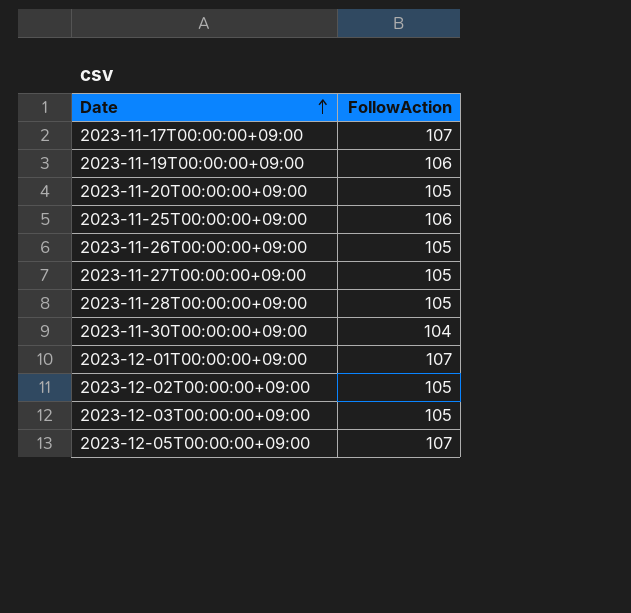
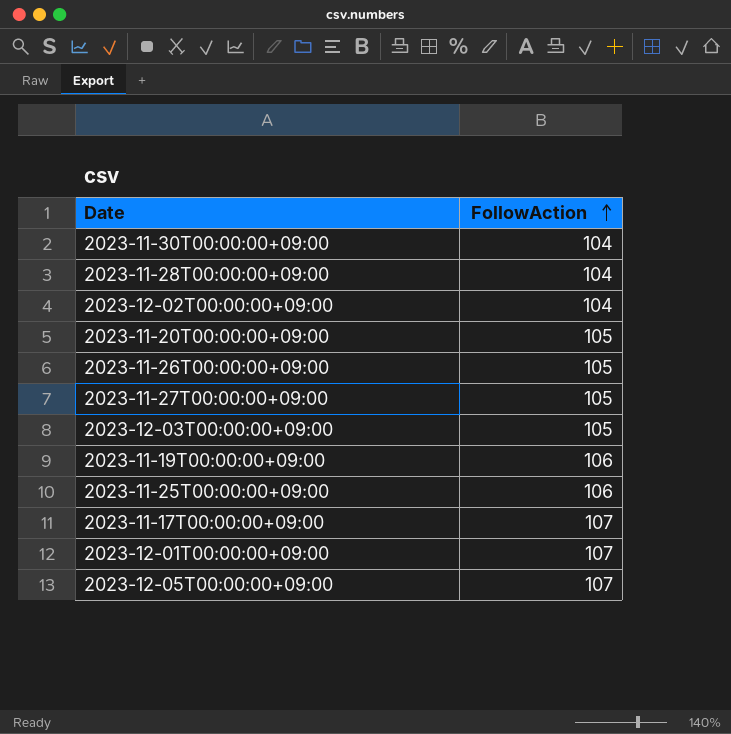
row order: Date ascending -> FollowAction ascending
2023-11-28T00:00:00+09:00 | FollowAction: 105 -> 104
2023-12-02T00:00:00+09:00 | FollowAction: 105 -> 104

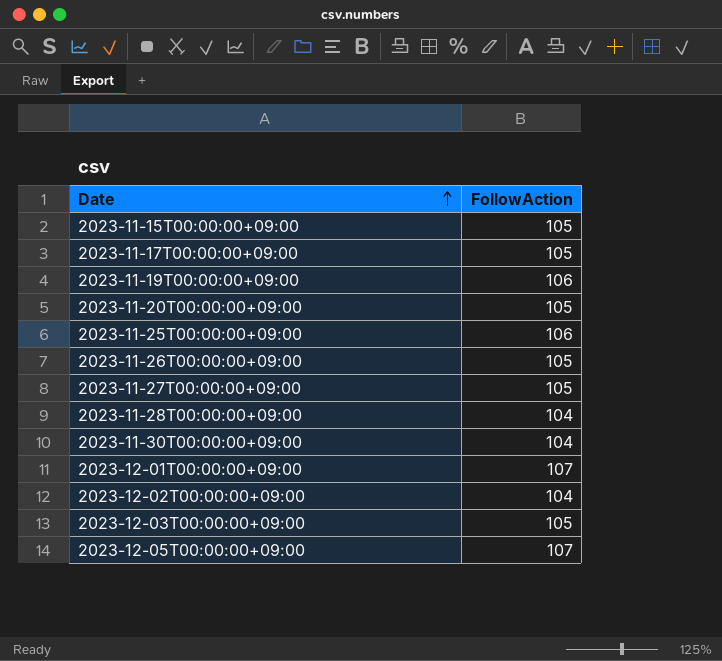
row order: FollowAction ascending -> Date ascending
row 2023-11-15T00:00:00+09:00: none -> 105
2023-11-17T00:00:00+09:00 | FollowAction: 107 -> 105

